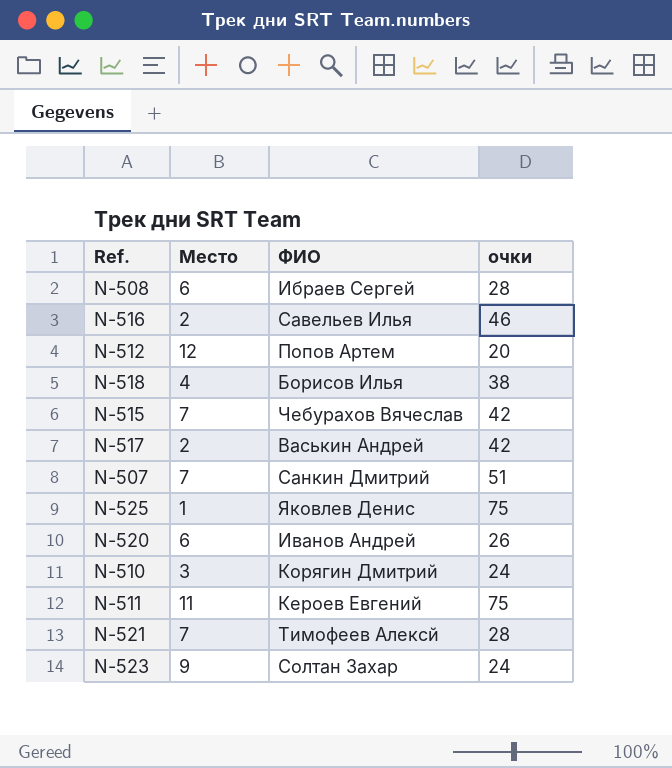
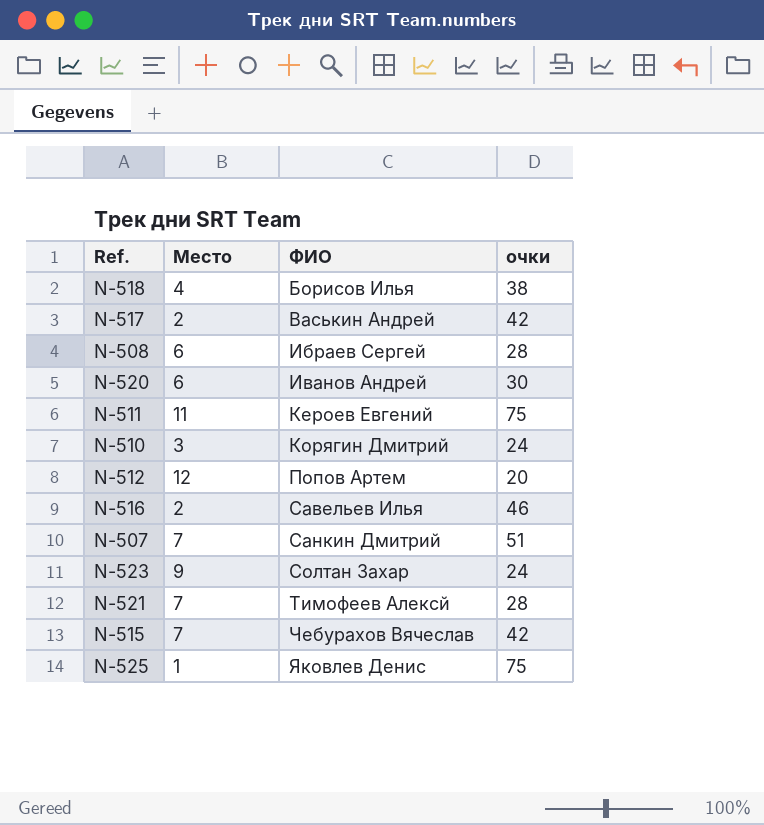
row order: none -> ФИО ascending
N-520 | очки: 26 -> 30

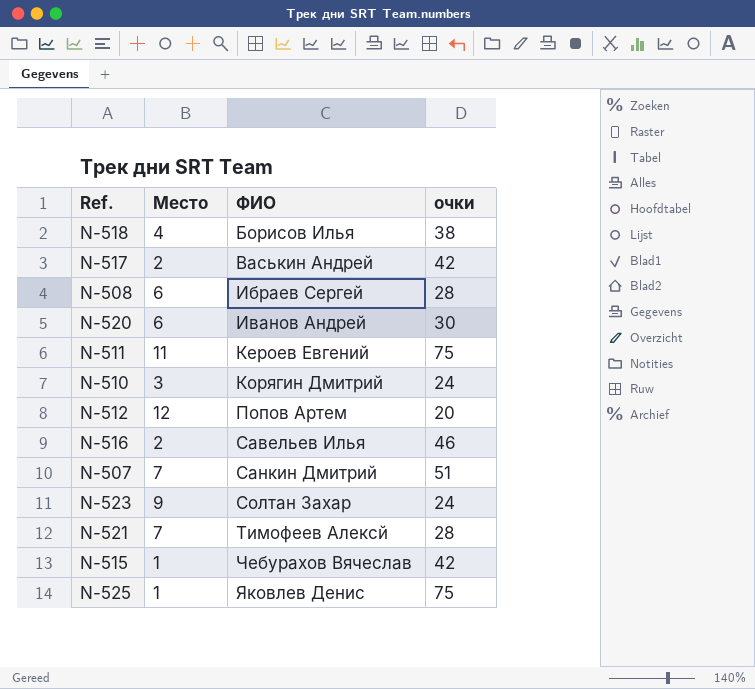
N-515 | Место: 7 -> 1

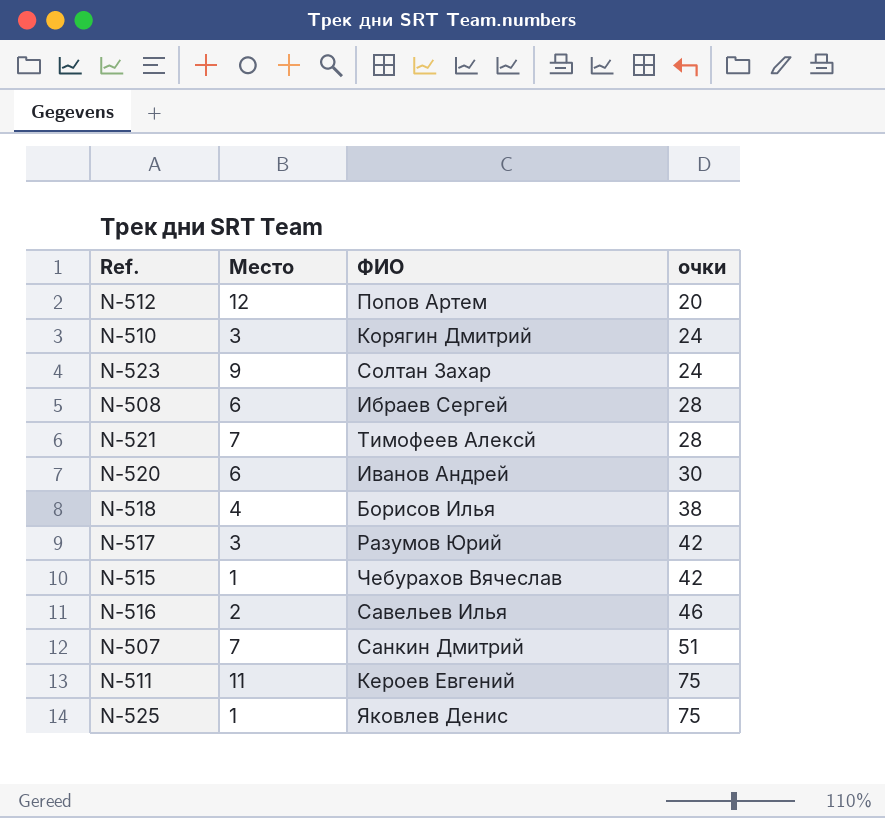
row order: ФИО ascending -> очки ascending
N-517 | Место: 2 -> 3
N-517 | ФИО: Васькин Андрей -> Разумов Юрий

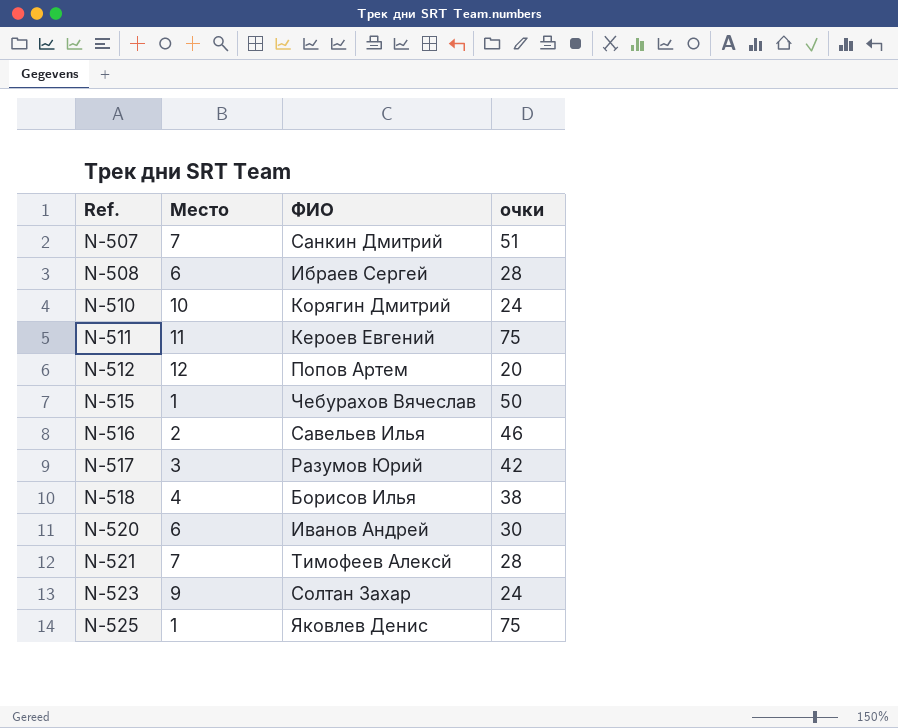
row order: очки ascending -> Ref. ascending
N-510 | Место: 3 -> 10
N-515 | очки: 42 -> 50

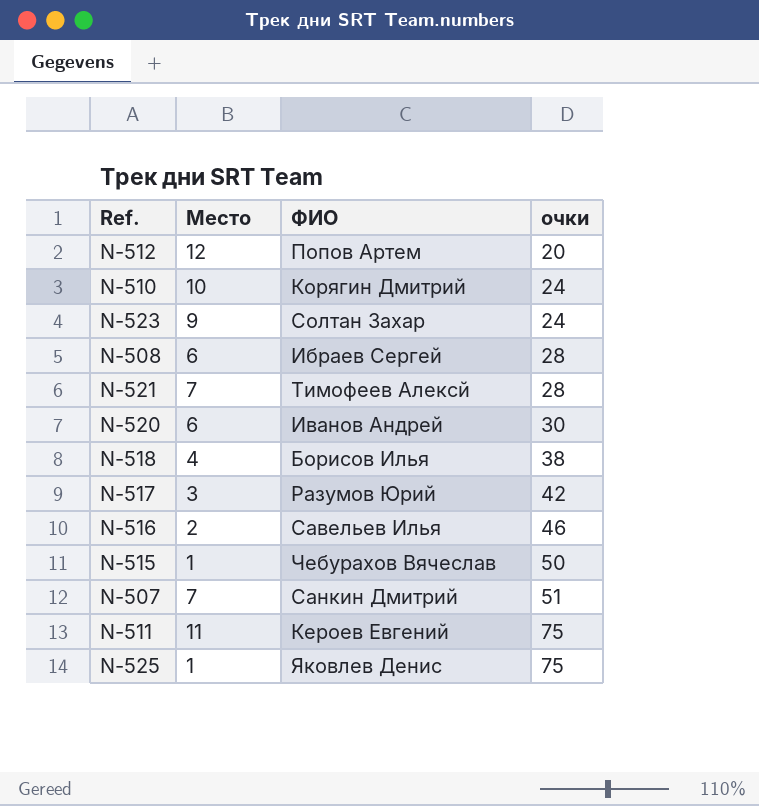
row order: Ref. ascending -> очки ascending

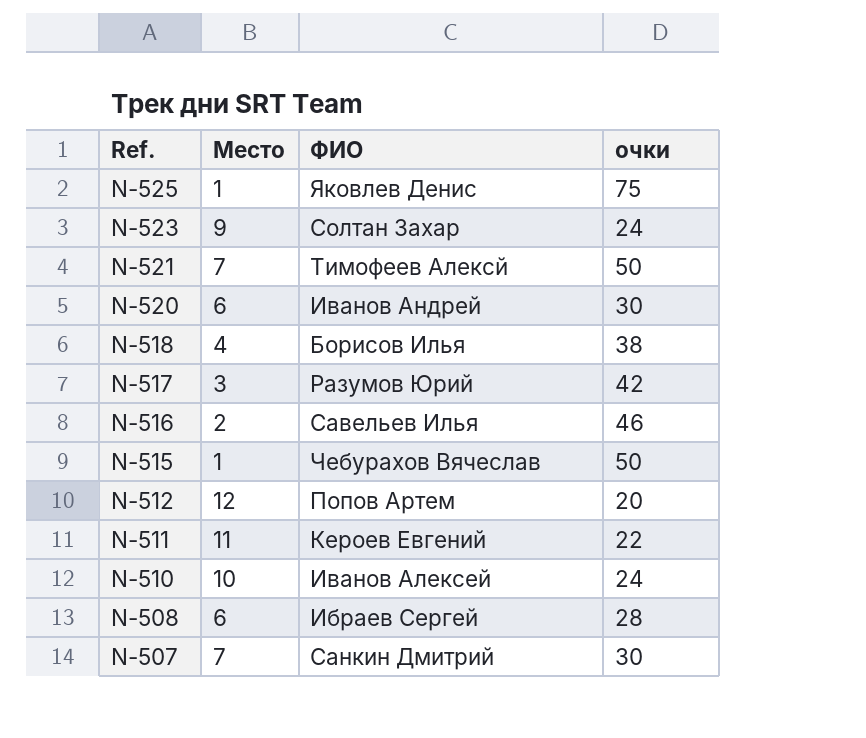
row order: очки ascending -> Ref. descending
N-521 | очки: 28 -> 50
N-511 | очки: 75 -> 22
N-510 | ФИО: Корягин Дмитрий -> Иванов Алексей
N-507 | очки: 51 -> 30

